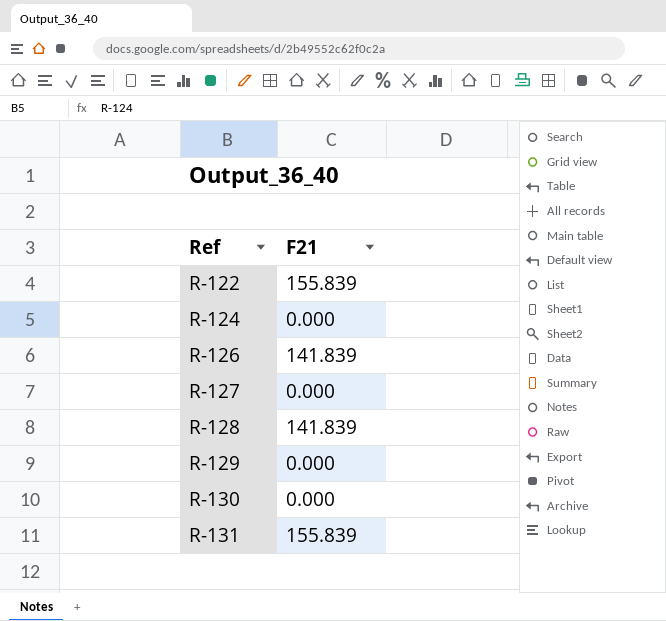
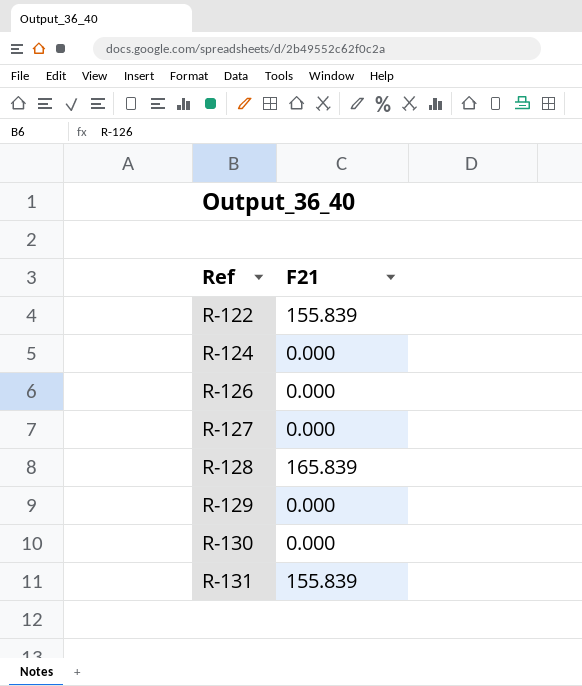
R-126 | F21: 141.839 -> 0.000
R-128 | F21: 141.839 -> 165.839

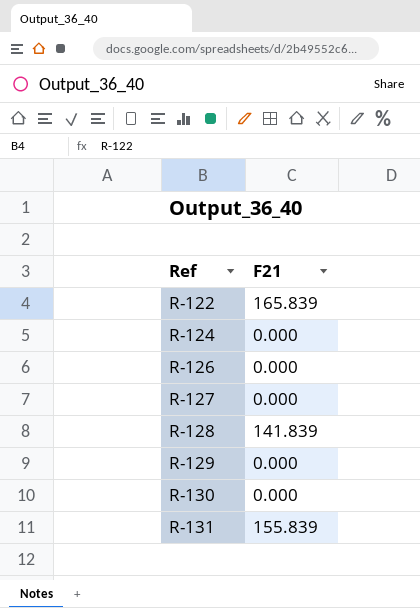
R-122 | F21: 155.839 -> 165.839
R-128 | F21: 165.839 -> 141.839

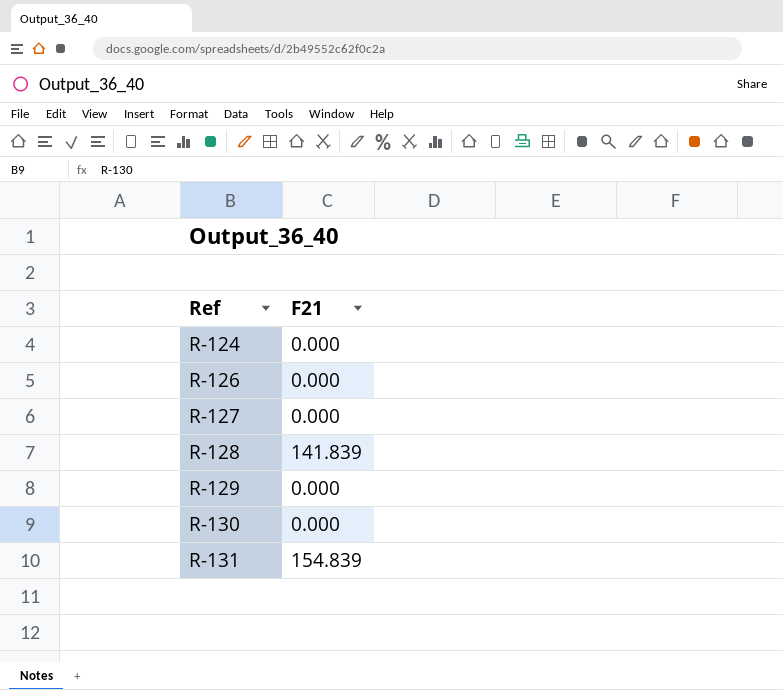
row R-122: 165.839 -> none
R-131 | F21: 155.839 -> 154.839

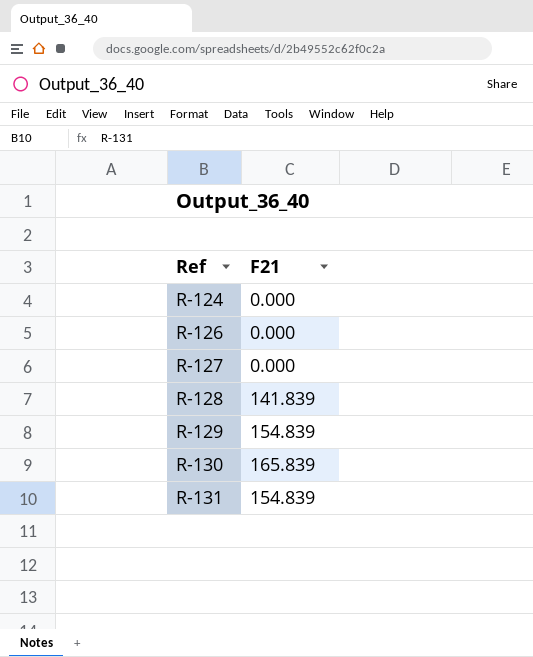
R-129 | F21: 0.000 -> 154.839
R-130 | F21: 0.000 -> 165.839

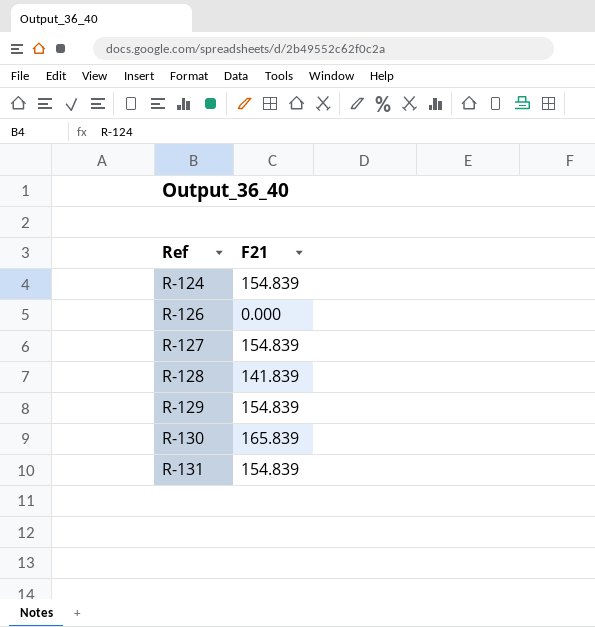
R-124 | F21: 0.000 -> 154.839
R-127 | F21: 0.000 -> 154.839

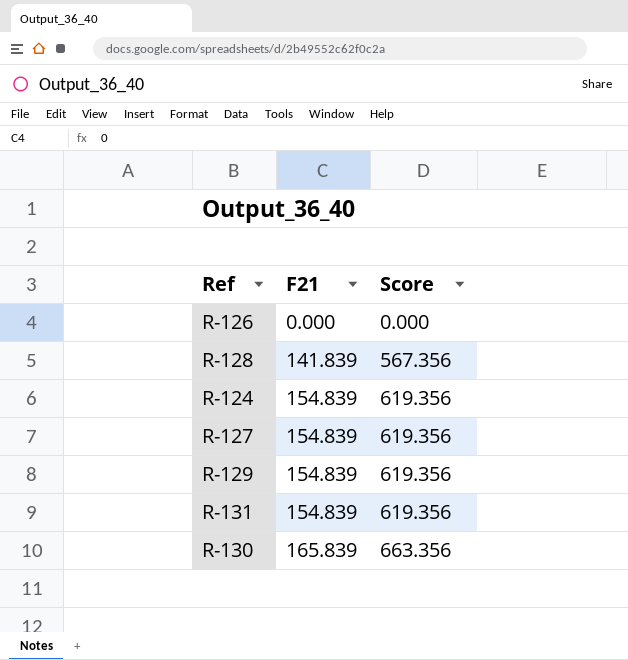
row order: Ref ascending -> F21 ascending
column Score | formula: none -> [F21] * 4

